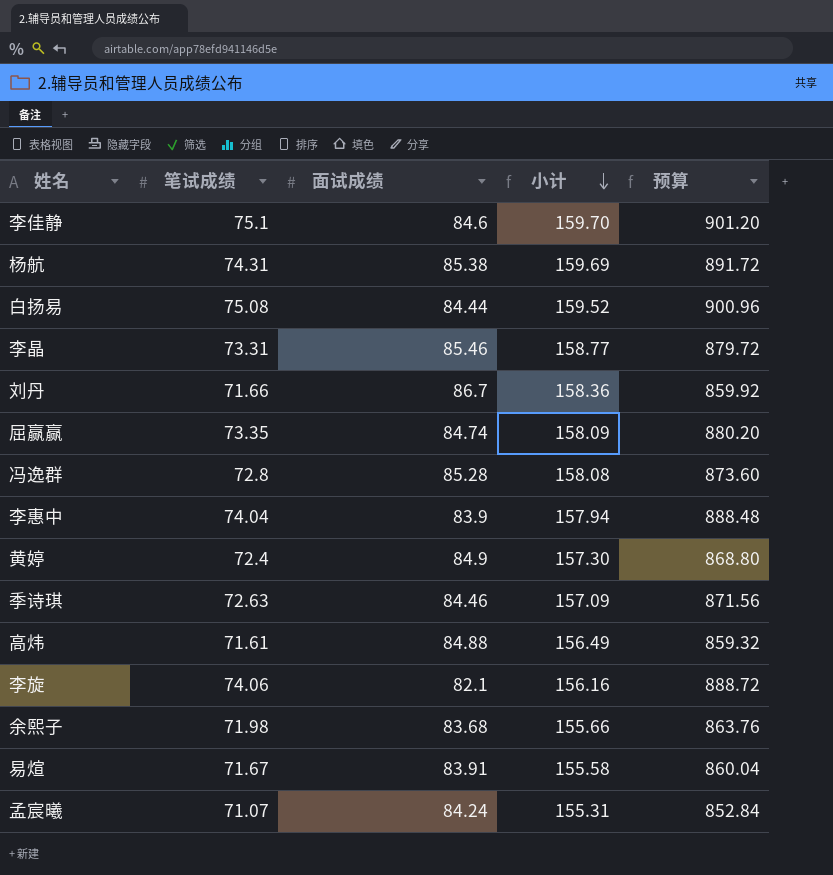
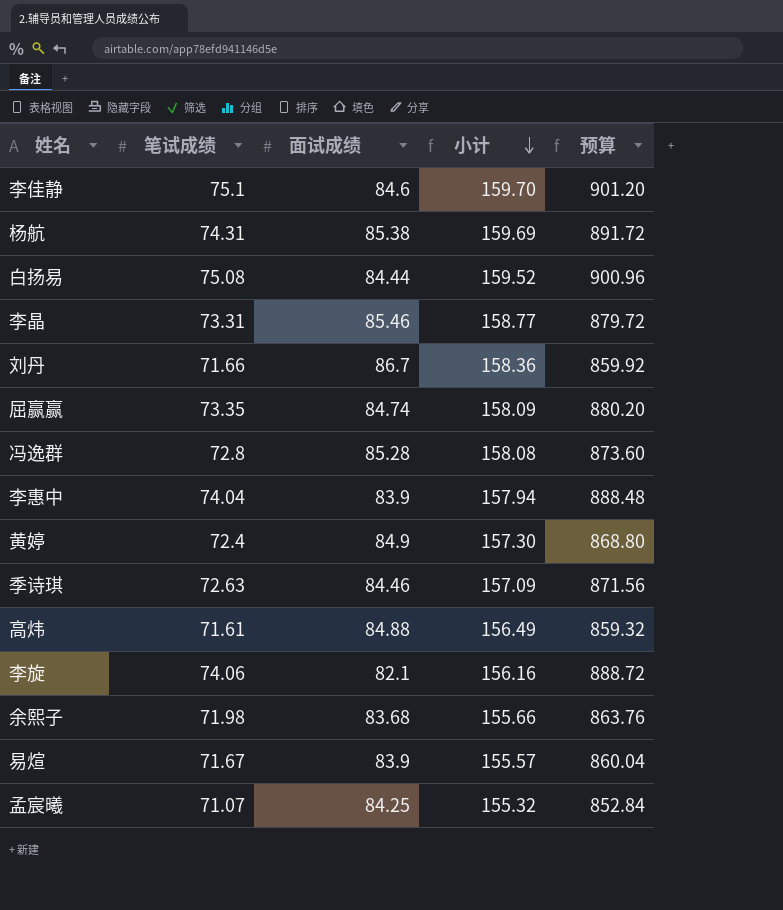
易煊 | 面试成绩: 83.91 -> 83.9
易煊 | 小计: 155.58 -> 155.57
孟宸曦 | 面试成绩: 84.24 -> 84.25
孟宸曦 | 小计: 155.31 -> 155.32

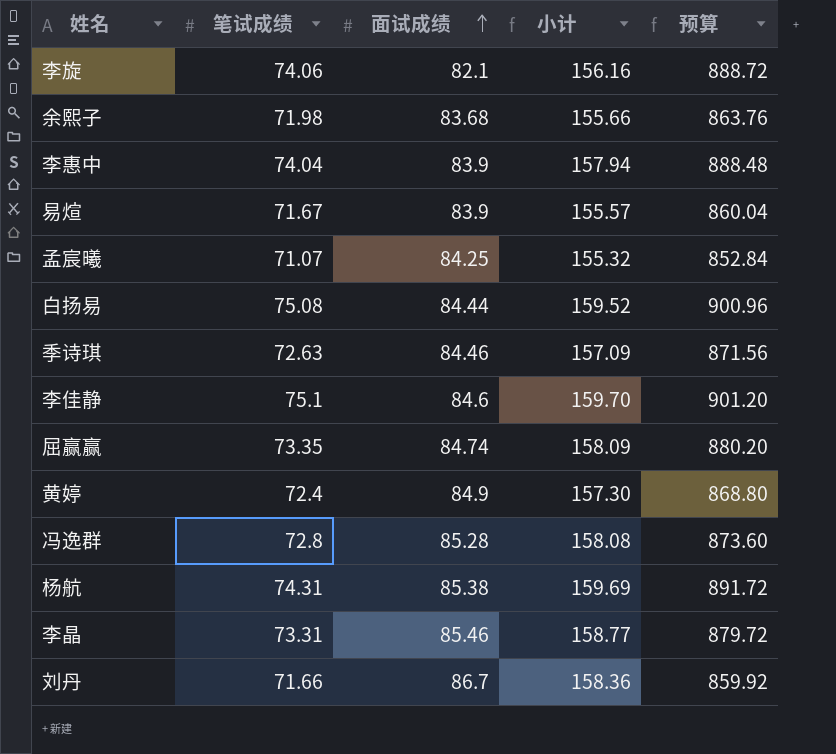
row order: 小计 descending -> 面试成绩 ascending
row 高炜: 71.61 | 84.88 | 156.49 | 859.32 -> none

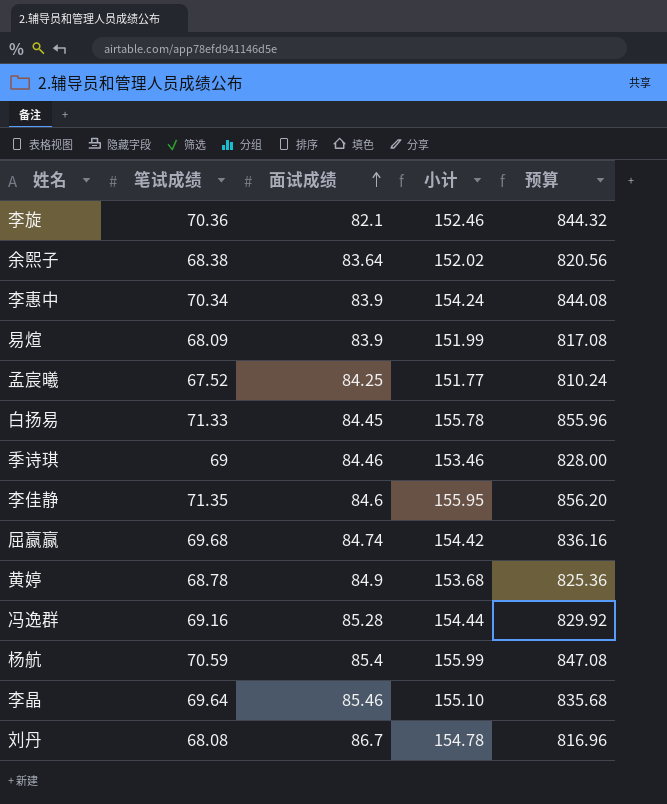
李旋 | 笔试成绩: 74.06 -> 70.36
李旋 | 小计: 156.16 -> 152.46
李旋 | 预算: 888.72 -> 844.32
余熙子 | 笔试成绩: 71.98 -> 68.38
余熙子 | 面试成绩: 83.68 -> 83.64
余熙子 | 小计: 155.66 -> 152.02
余熙子 | 预算: 863.76 -> 820.56
李惠中 | 笔试成绩: 74.04 -> 70.34
李惠中 | 小计: 157.94 -> 154.24
李惠中 | 预算: 888.48 -> 844.08
易煊 | 笔试成绩: 71.67 -> 68.09
易煊 | 小计: 155.57 -> 151.99
易煊 | 预算: 860.04 -> 817.08
孟宸曦 | 笔试成绩: 71.07 -> 67.52
孟宸曦 | 小计: 155.32 -> 151.77
孟宸曦 | 预算: 852.84 -> 810.24
白扬易 | 笔试成绩: 75.08 -> 71.33
白扬易 | 面试成绩: 84.44 -> 84.45
白扬易 | 小计: 159.52 -> 155.78
白扬易 | 预算: 900.96 -> 855.96
季诗琪 | 笔试成绩: 72.63 -> 69
季诗琪 | 小计: 157.09 -> 153.46
季诗琪 | 预算: 871.56 -> 828.00
李佳静 | 笔试成绩: 75.1 -> 71.35
李佳静 | 小计: 159.70 -> 155.95
李佳静 | 预算: 901.20 -> 856.20
屈赢赢 | 笔试成绩: 73.35 -> 69.68
屈赢赢 | 小计: 158.09 -> 154.42
屈赢赢 | 预算: 880.20 -> 836.16
黄婷 | 笔试成绩: 72.4 -> 68.78
黄婷 | 小计: 157.30 -> 153.68
黄婷 | 预算: 868.80 -> 825.36
冯逸群 | 笔试成绩: 72.8 -> 69.16
冯逸群 | 小计: 158.08 -> 154.44
冯逸群 | 预算: 873.60 -> 829.92
杨航 | 笔试成绩: 74.31 -> 70.59
杨航 | 面试成绩: 85.38 -> 85.4
杨航 | 小计: 159.69 -> 155.99
杨航 | 预算: 891.72 -> 847.08
李晶 | 笔试成绩: 73.31 -> 69.64
李晶 | 小计: 158.77 -> 155.10
李晶 | 预算: 879.72 -> 835.68
刘丹 | 笔试成绩: 71.66 -> 68.08
刘丹 | 小计: 158.36 -> 154.78
刘丹 | 预算: 859.92 -> 816.96

